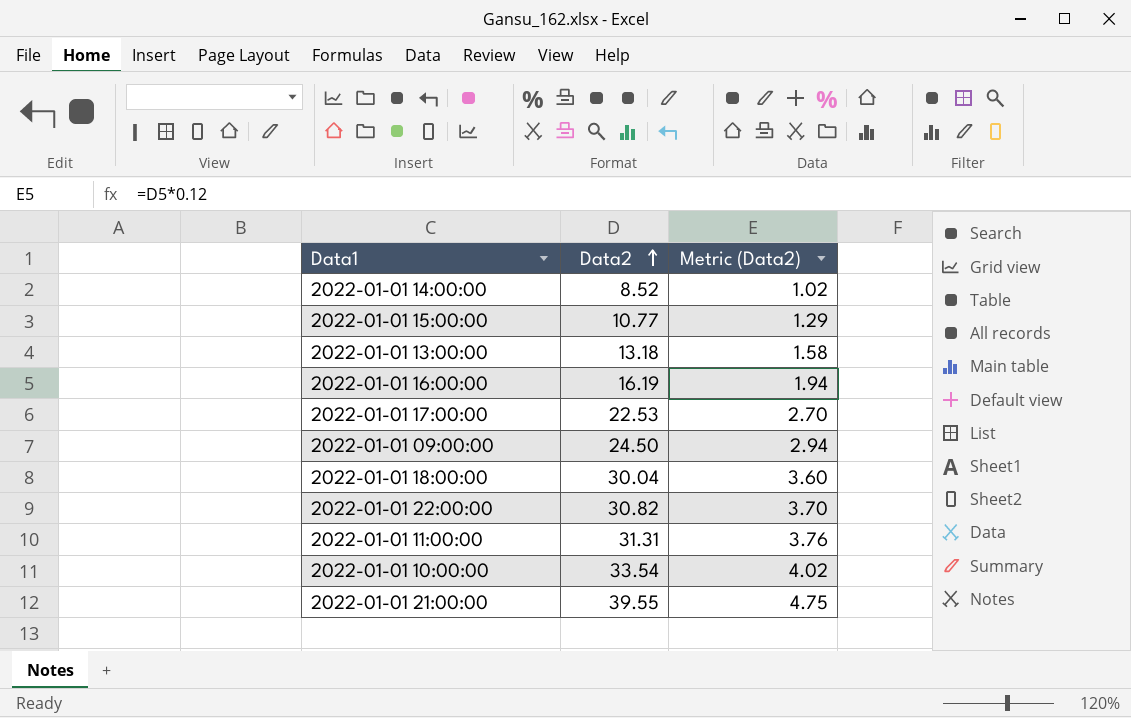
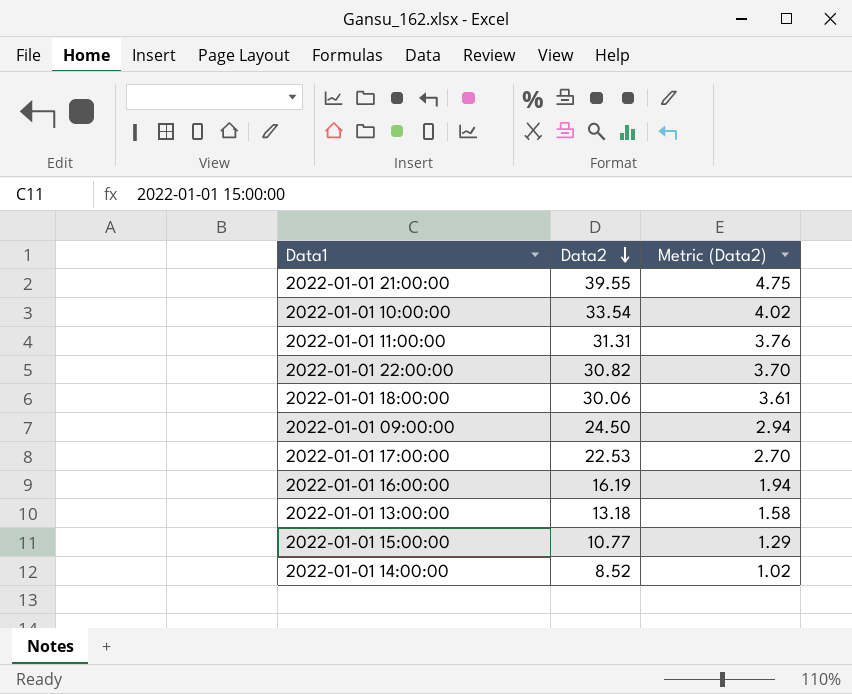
row order: Data2 ascending -> Data2 descending
2022-01-01 18:00:00 | Data2: 30.04 -> 30.06
2022-01-01 18:00:00 | Metric (Data2): 3.60 -> 3.61

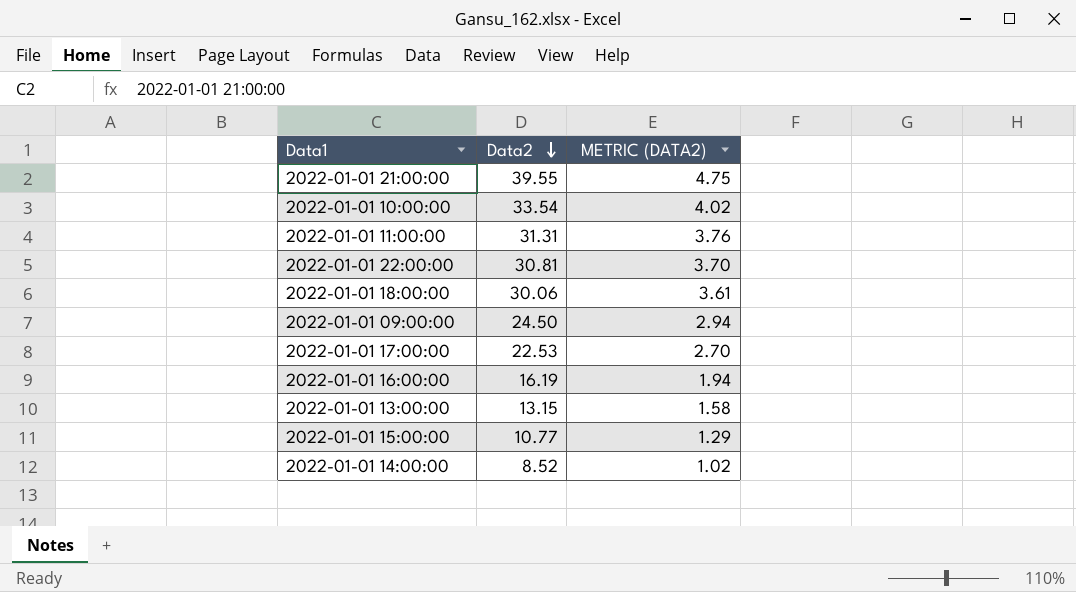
column name: Metric (Data2) -> METRIC (DATA2)
2022-01-01 22:00:00 | Data2: 30.82 -> 30.81
2022-01-01 13:00:00 | Data2: 13.18 -> 13.15

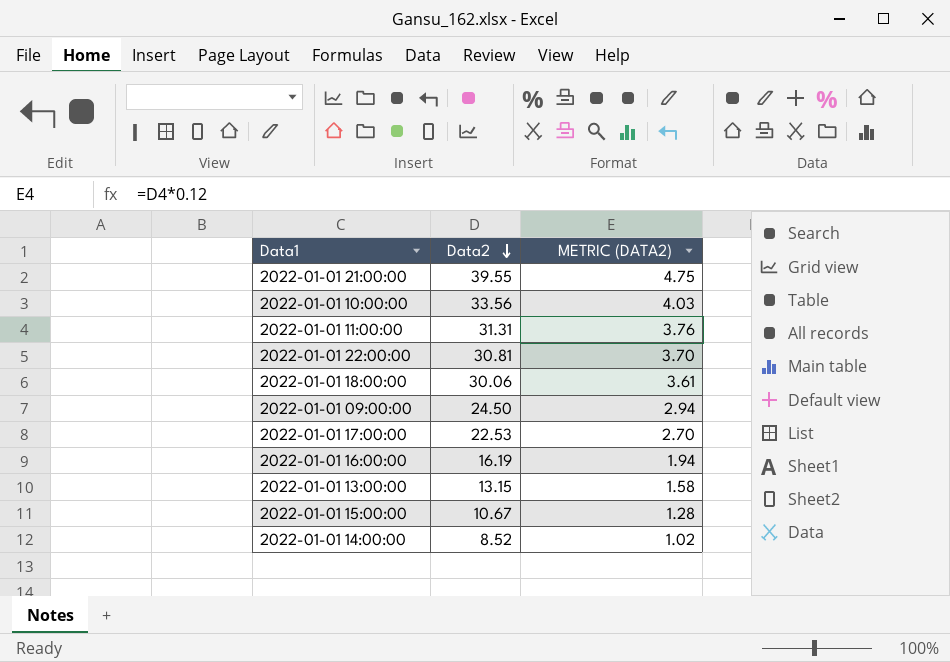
2022-01-01 10:00:00 | Data2: 33.54 -> 33.56
2022-01-01 10:00:00 | METRIC (DATA2): 4.02 -> 4.03
2022-01-01 15:00:00 | Data2: 10.77 -> 10.67
2022-01-01 15:00:00 | METRIC (DATA2): 1.29 -> 1.28

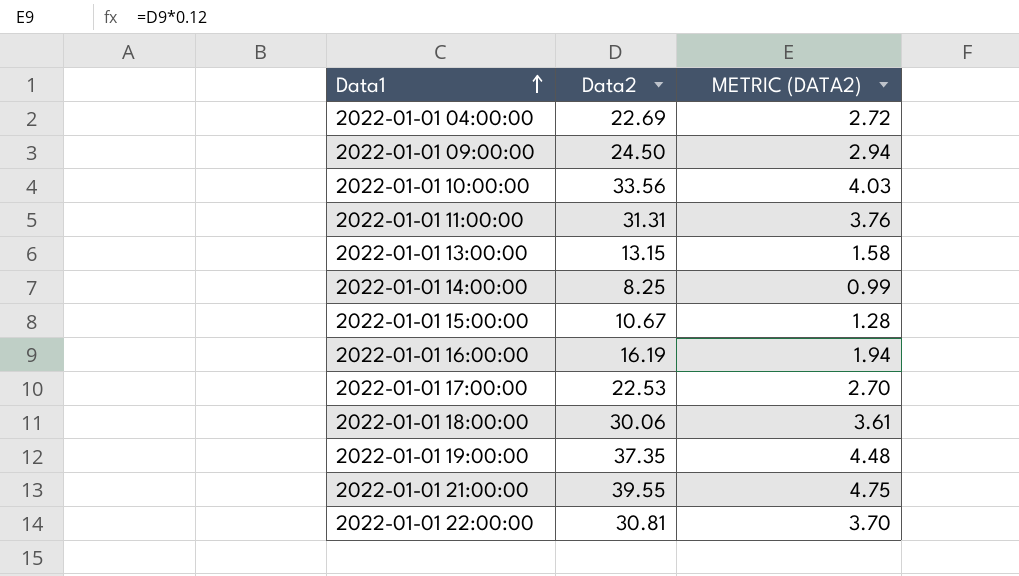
row order: Data2 descending -> Data1 ascending
row 2022-01-01 04:00:00: none -> 22.69 | 2.72
2022-01-01 14:00:00 | Data2: 8.52 -> 8.25
2022-01-01 14:00:00 | METRIC (DATA2): 1.02 -> 0.99
row 2022-01-01 19:00:00: none -> 37.35 | 4.48

